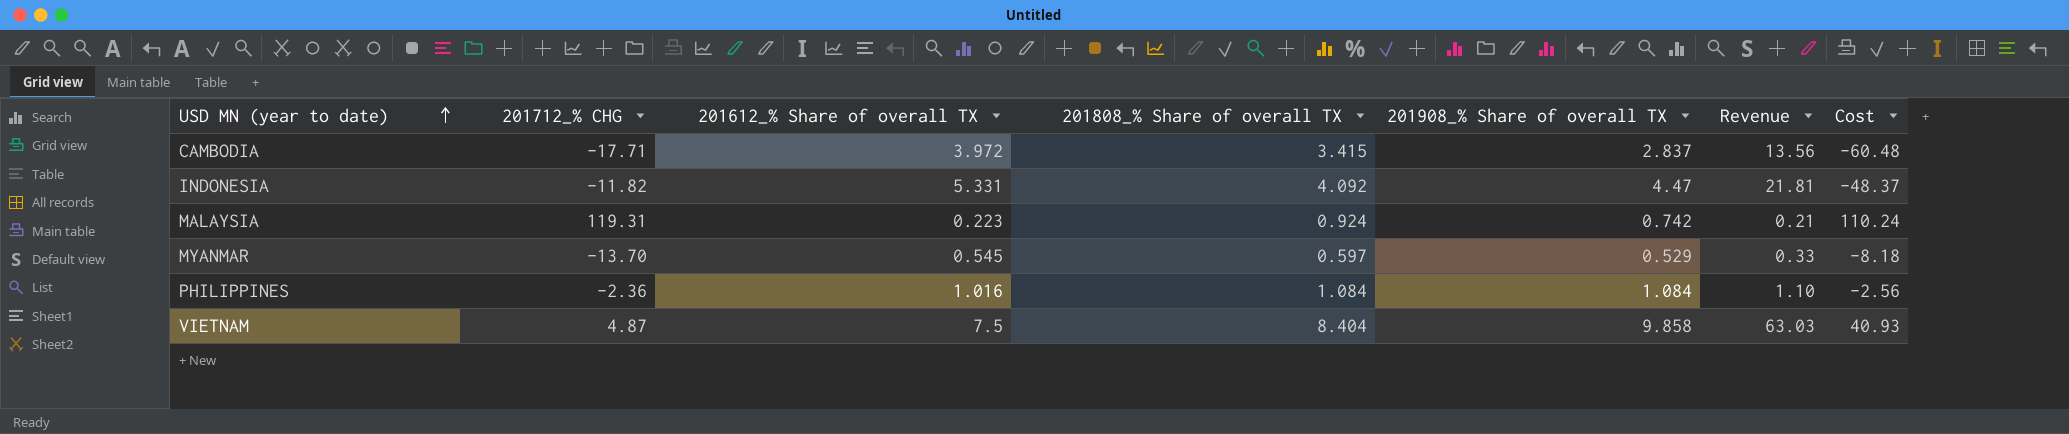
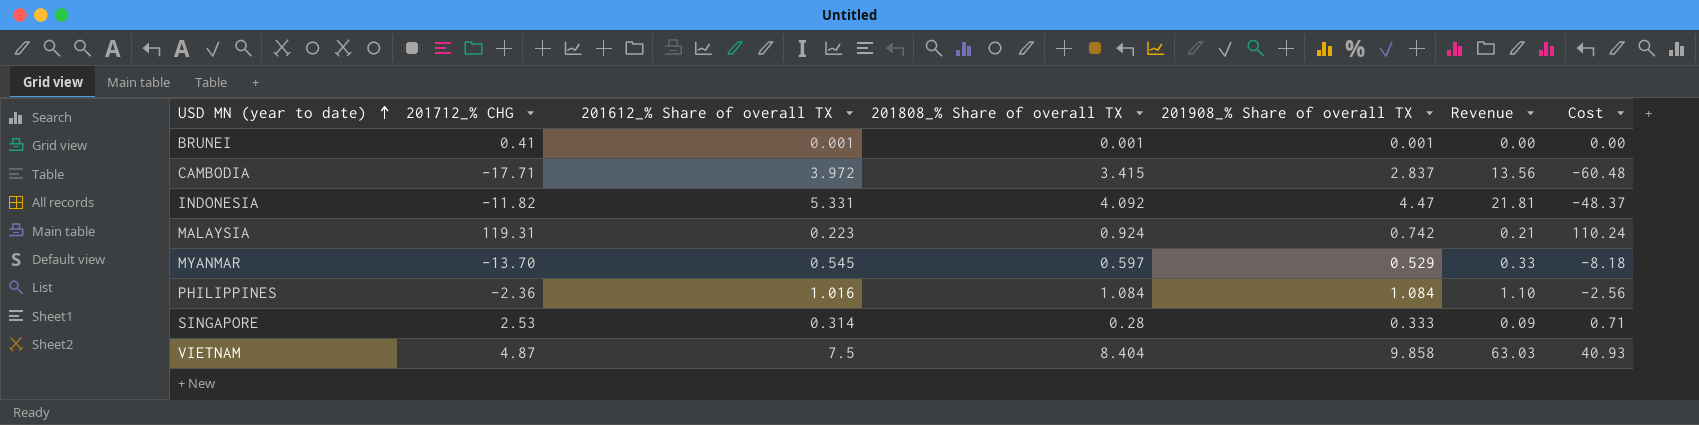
row BRUNEI: none -> 0.41 | 0.001 | 0.001 | 0.001 | 0.00 | 0.00
row SINGAPORE: none -> 2.53 | 0.314 | 0.28 | 0.333 | 0.09 | 0.71

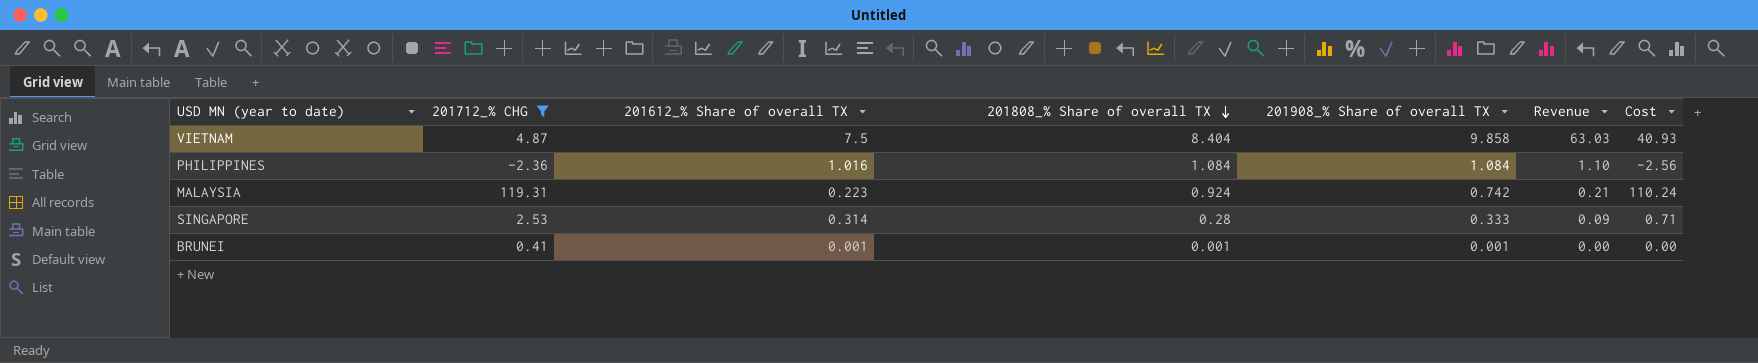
filter: none -> 201712_% CHG >= -2.36
row order: USD MN (year to date) ascending -> 201808_% Share of overall TX descending

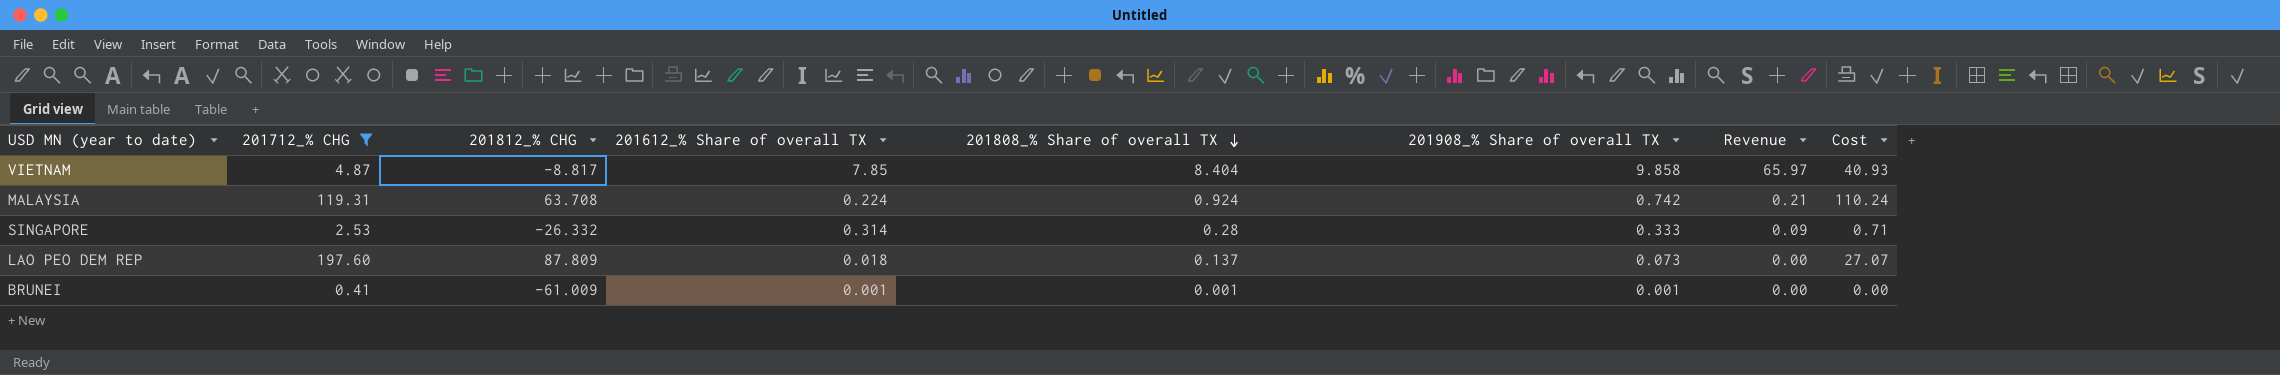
column 201812_% CHG | position: none -> 3
row PHILIPPINES: -2.36 | 1.016 | 1.084 | 1.084 | 1.10 | -2.56 -> none
VIETNAM | 201612_% Share of overall TX: 7.5 -> 7.85
VIETNAM | Revenue: 63.03 -> 65.97
MALAYSIA | 201612_% Share of overall TX: 0.223 -> 0.224
row LAO PEO DEM REP: none -> 197.60 | 87.809 | 0.018 | 0.137 | 0.073 | 0.00 | 27.07

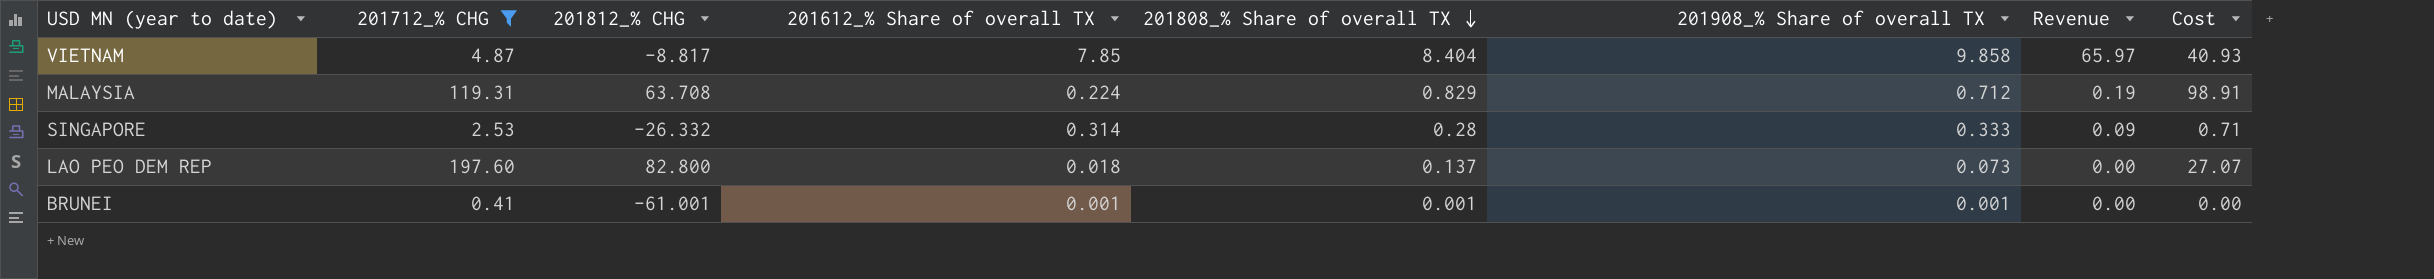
MALAYSIA | 201808_% Share of overall TX: 0.924 -> 0.829
MALAYSIA | 201908_% Share of overall TX: 0.742 -> 0.712
MALAYSIA | Revenue: 0.21 -> 0.19
MALAYSIA | Cost: 110.24 -> 98.91
LAO PEO DEM REP | 201812_% CHG: 87.809 -> 82.800
BRUNEI | 201812_% CHG: -61.009 -> -61.001

